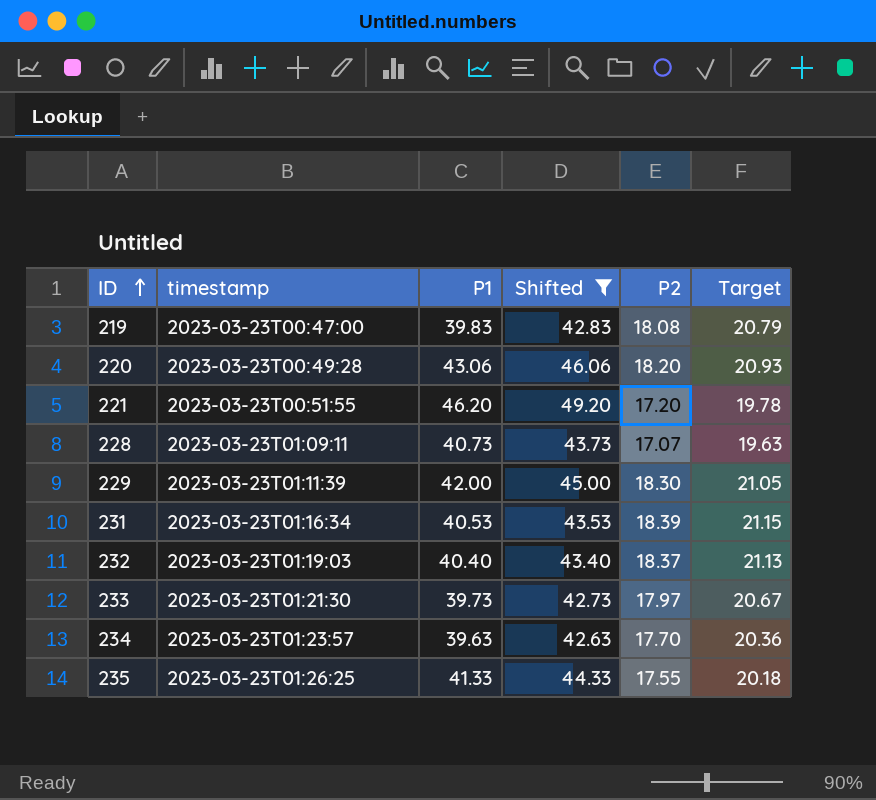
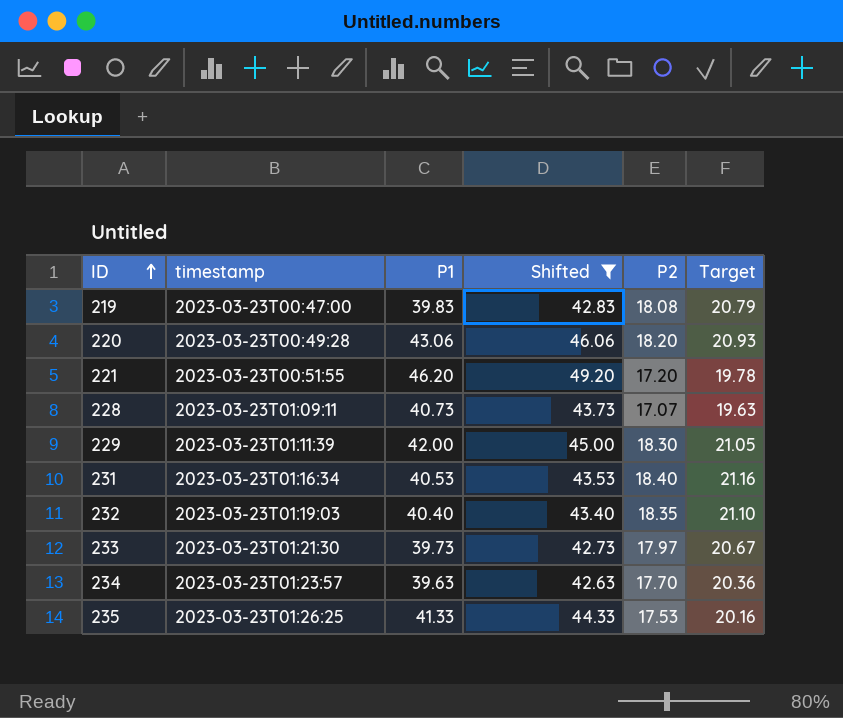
231 | P2: 18.39 -> 18.40
231 | Target: 21.15 -> 21.16
232 | P2: 18.37 -> 18.35
232 | Target: 21.13 -> 21.10
235 | P2: 17.55 -> 17.53
235 | Target: 20.18 -> 20.16

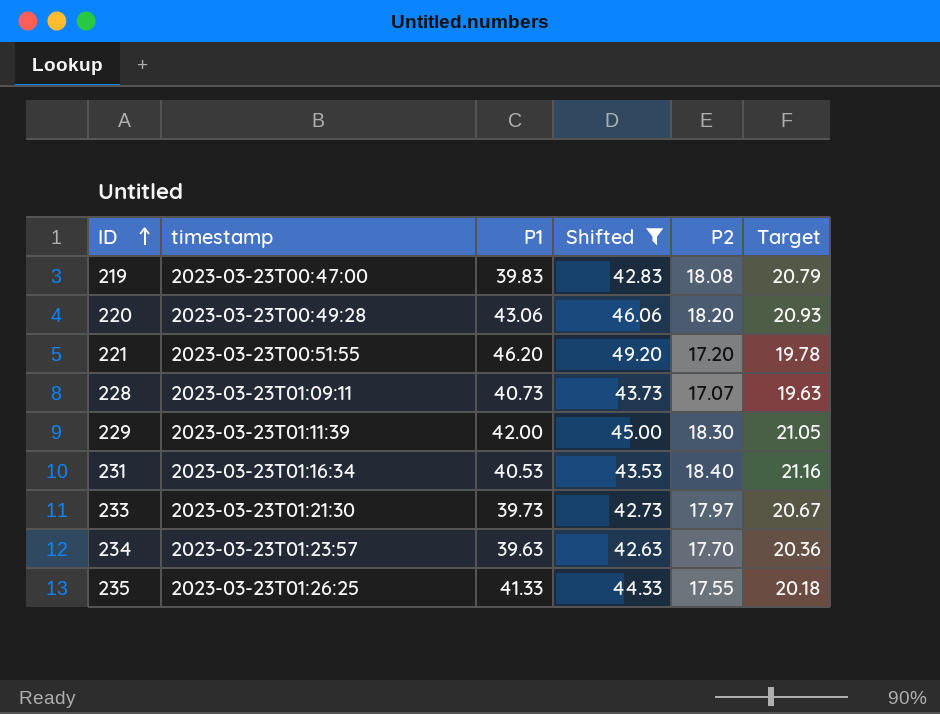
row 232: 2023-03-23T01:19:03 | 40.40 | 43.40 | 18.35 | 21.10 -> none
235 | P2: 17.53 -> 17.55
235 | Target: 20.16 -> 20.18

